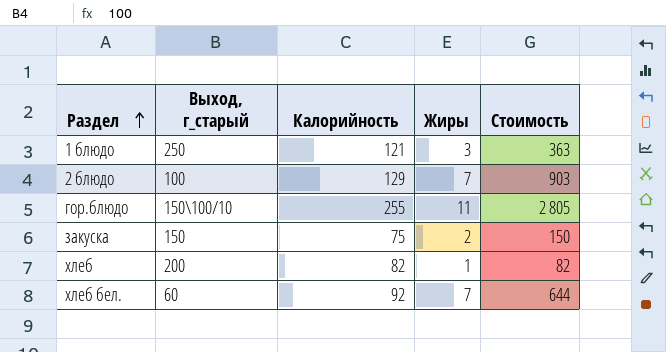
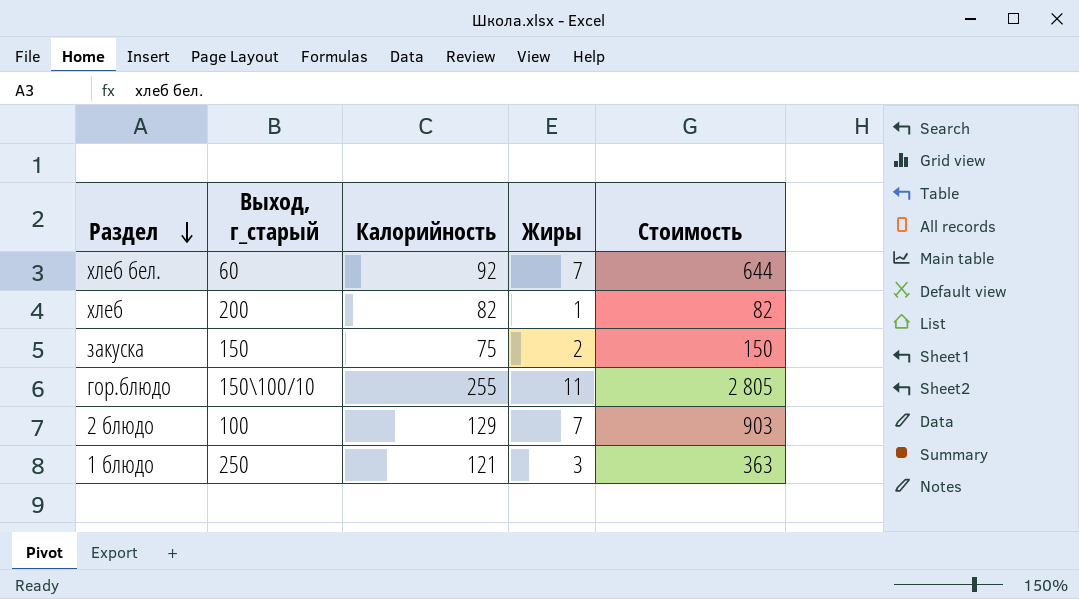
row order: Раздел ascending -> Раздел descending

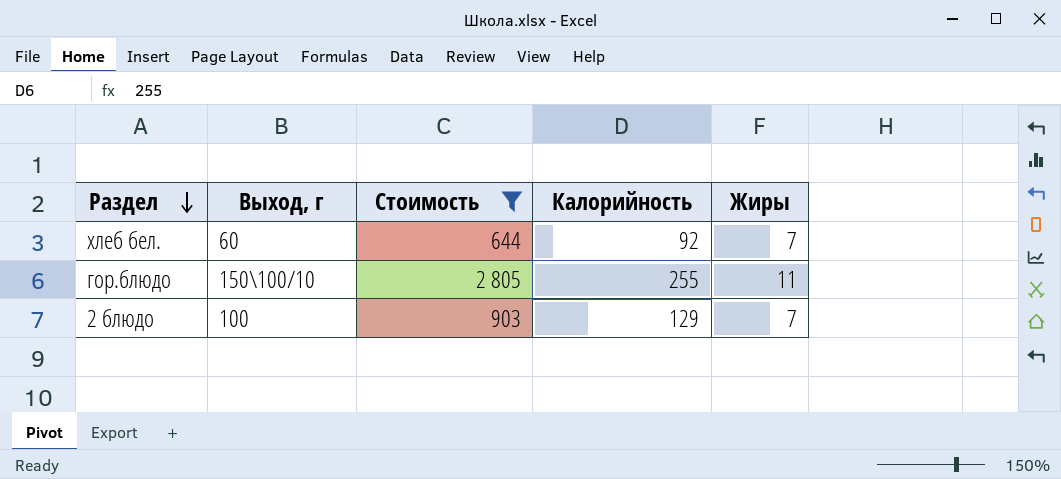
filter: none -> Стоимость >= 644
column name: Выход, г_старый -> Выход, г
column Стоимость | position: 5 -> 3

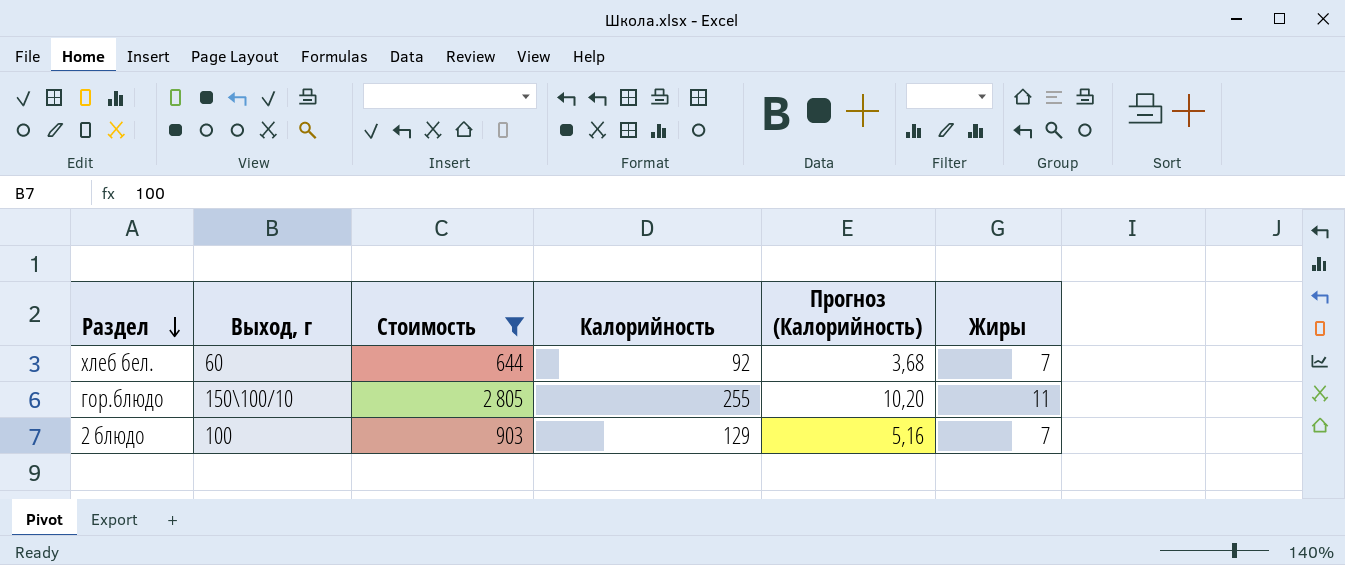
column Прогноз (Калорийность) | formula: none -> [Калорийность] * 0,04

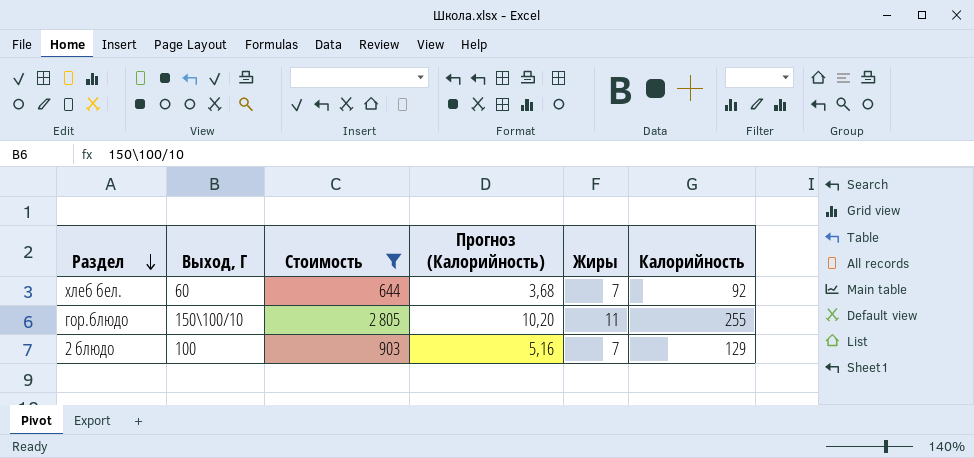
column name: Выход, г -> Выход, Г
column Калорийность | position: 4 -> 6

